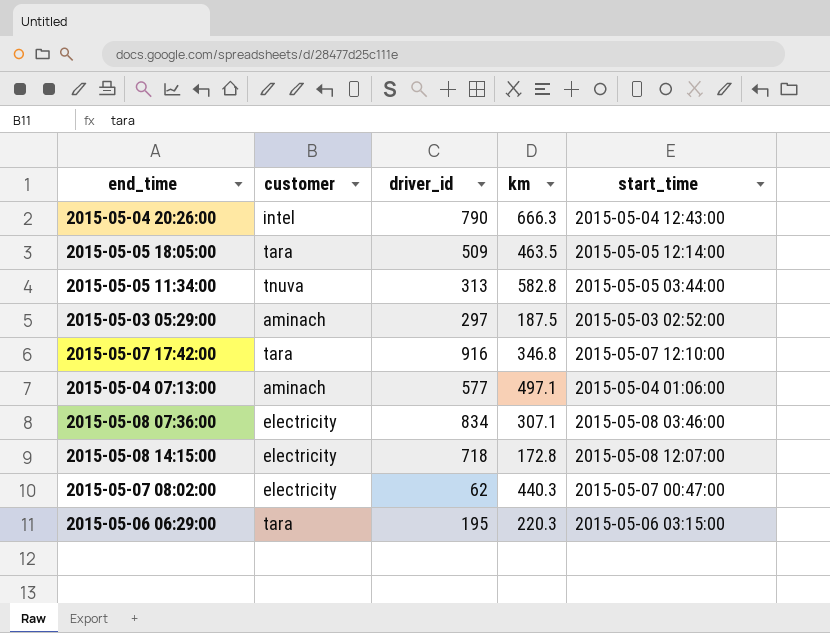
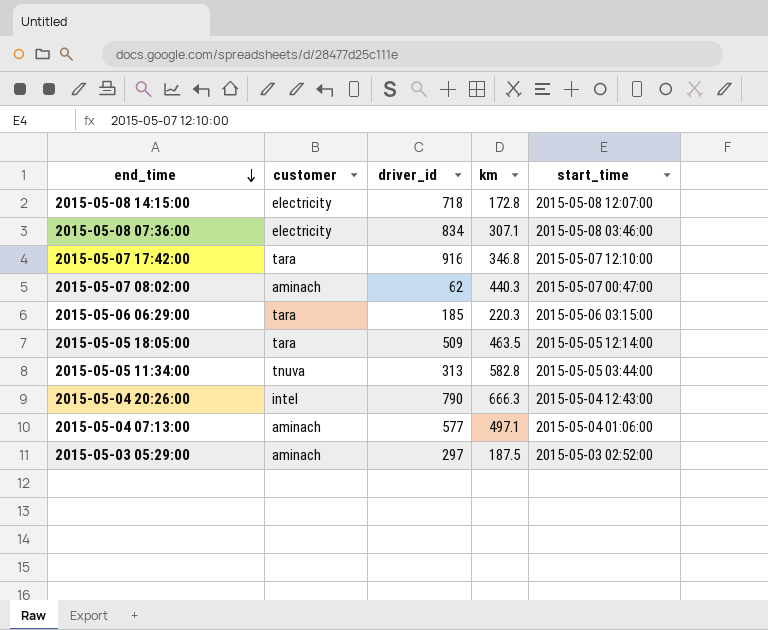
row order: none -> end_time descending
2015-05-07 08:02:00 | customer: electricity -> aminach
2015-05-06 06:29:00 | driver_id: 195 -> 185

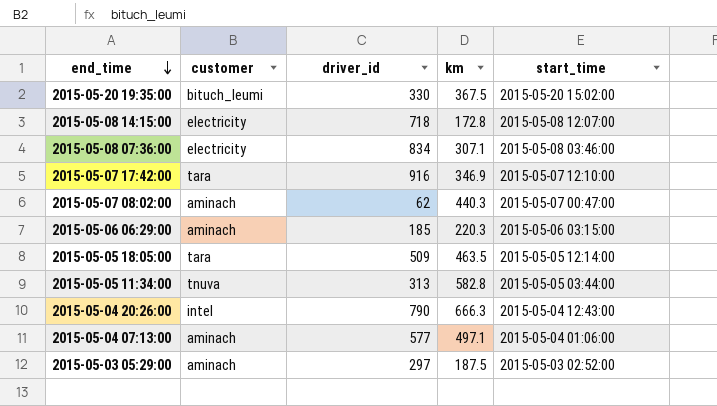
row 2015-05-20 19:35:00: none -> bituch_leumi | 330 | 367.5 | 2015-05-20 15:02:00
2015-05-07 17:42:00 | km: 346.8 -> 346.9
2015-05-06 06:29:00 | customer: tara -> aminach

